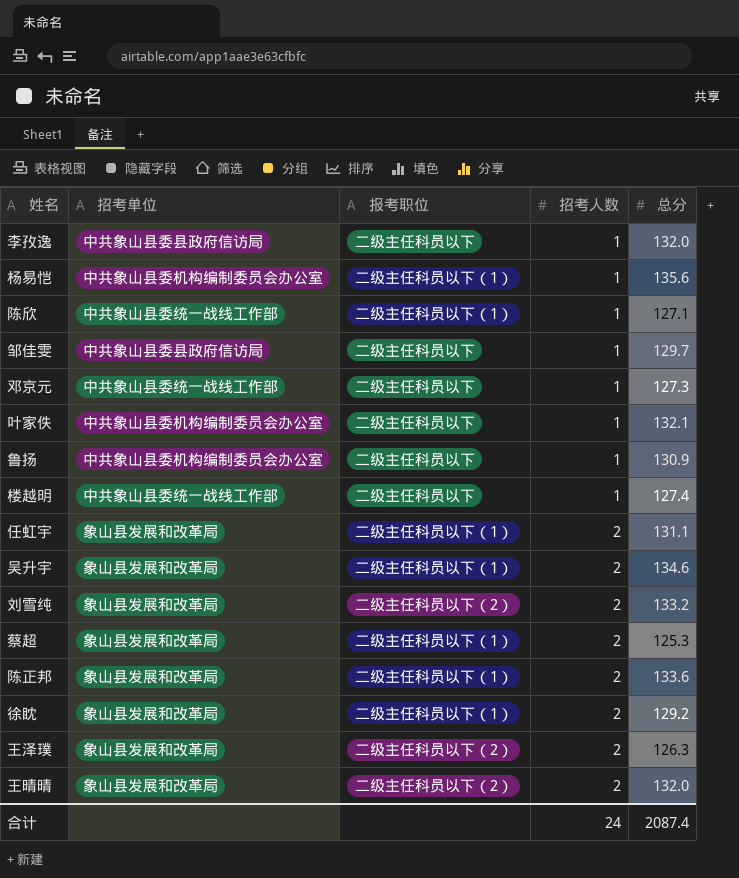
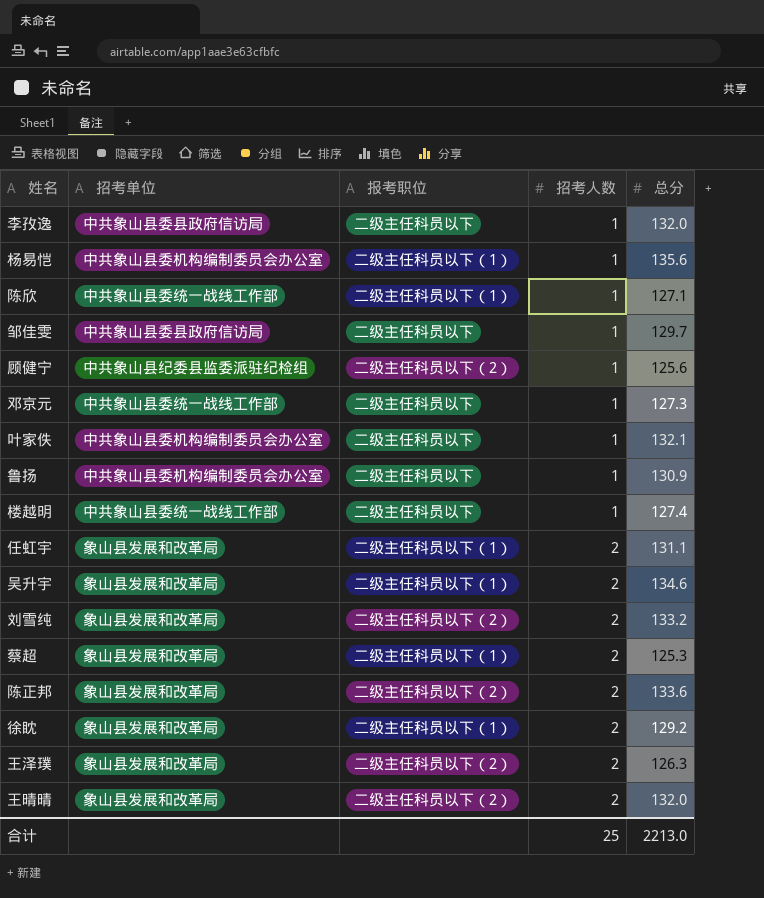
row 顾健宁: none -> 中共象山县纪委县监委派驻纪检组 | 二级主任科员以下（2） | 1 | 125.6
陈正邦 | 报考职位: 二级主任科员以下（1） -> 二级主任科员以下（2）
合计 | 招考人数: 24 -> 25
合计 | 总分: 2087.4 -> 2213.0

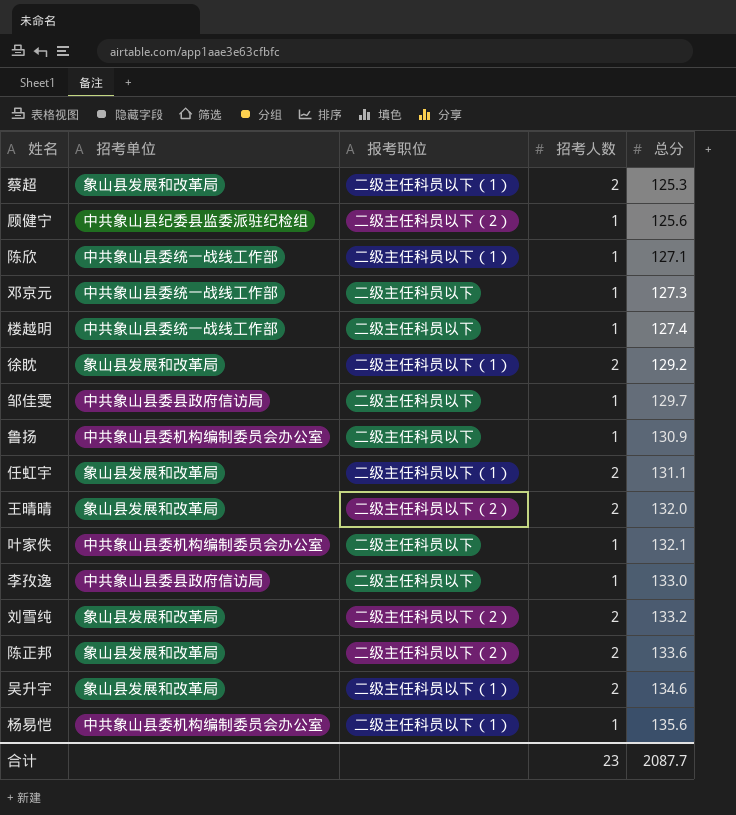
row order: 招考人数 ascending -> 总分 ascending
row 王泽璞: 象山县发展和改革局 | 二级主任科员以下（2） | 2 | 126.3 -> none
李孜逸 | 总分: 132.0 -> 133.0
合计 | 招考人数: 25 -> 23
合计 | 总分: 2213.0 -> 2087.7

